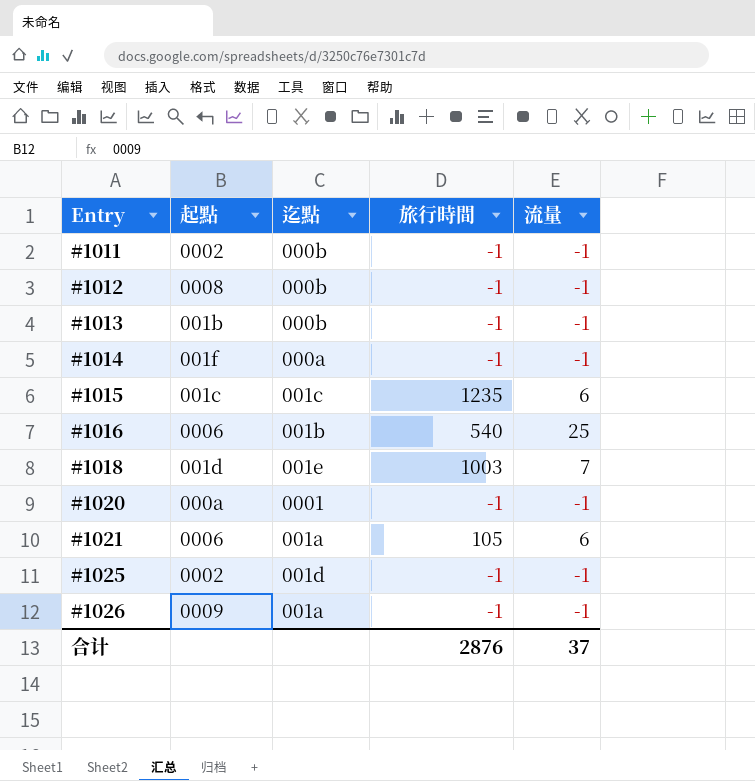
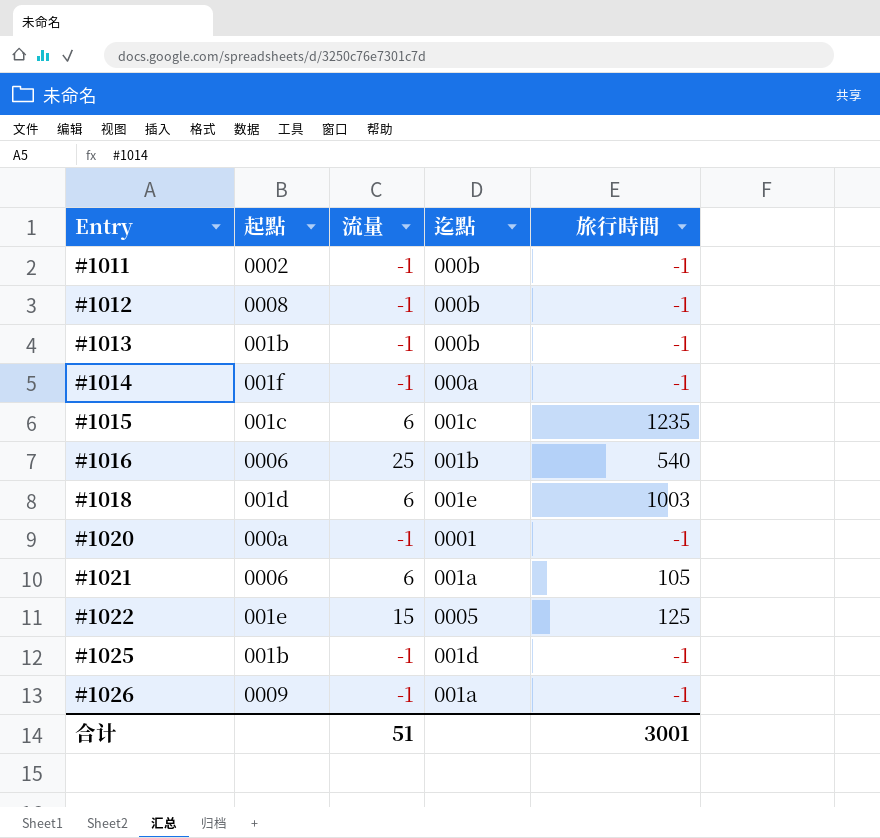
column 流量 | position: 5 -> 3
#1018 | 流量: 7 -> 6
row #1022: none -> 001e | 15 | 0005 | 125
#1025 | 起點: 0002 -> 001b
合计 | 流量: 37 -> 51
合计 | 旅行時間: 2876 -> 3001

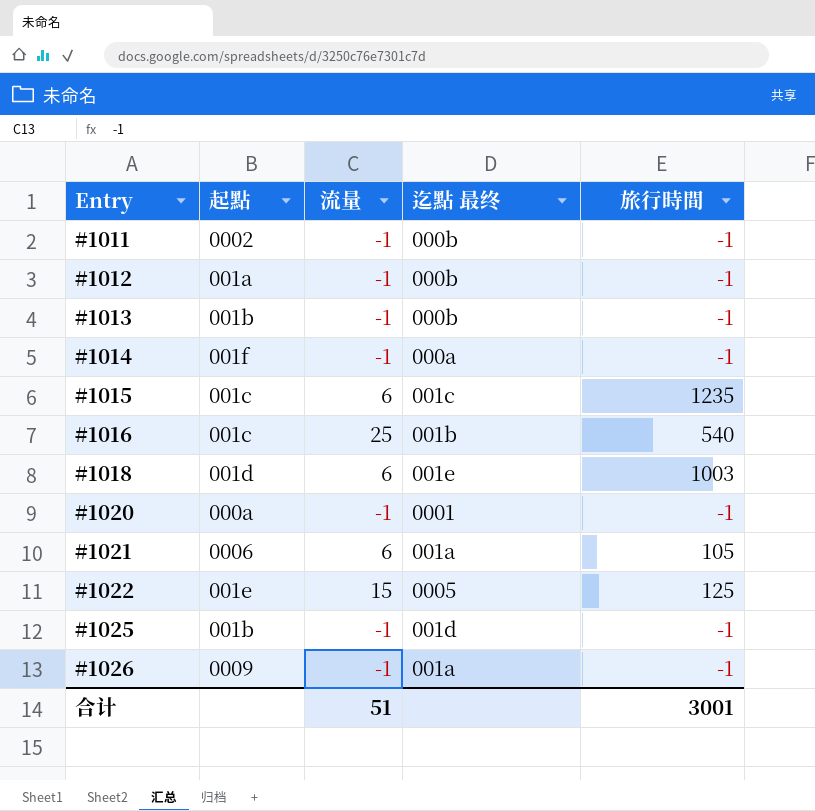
column name: 迄點 -> 迄點 最终
#1012 | 起點: 0008 -> 001a
#1016 | 起點: 0006 -> 001c

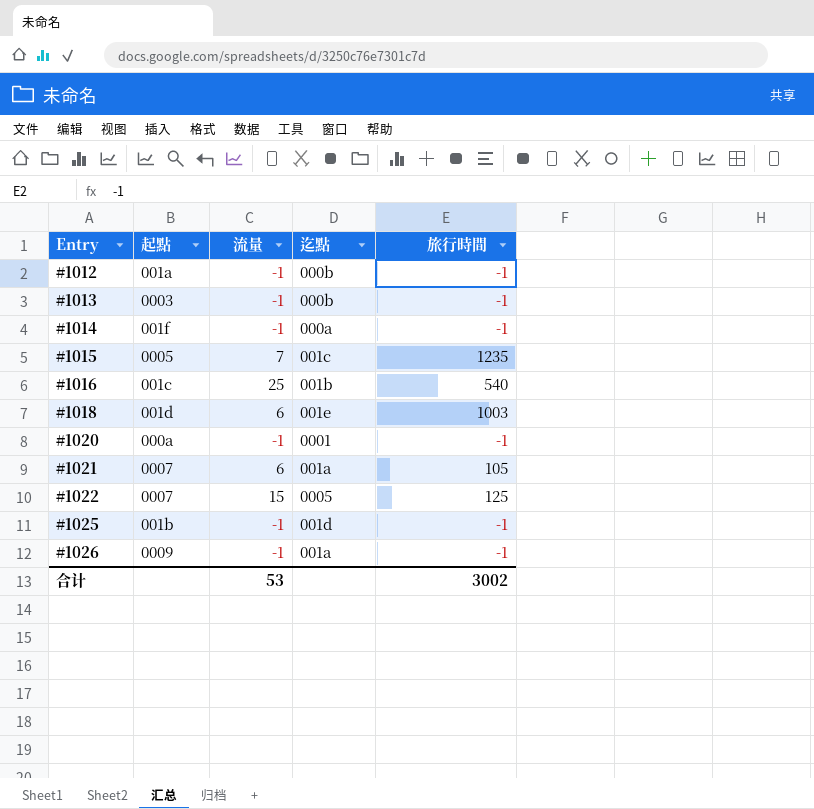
column name: 迄點 最终 -> 迄點
row #1011: 0002 | -1 | 000b | -1 -> none
#1013 | 起點: 001b -> 0003
#1015 | 起點: 001c -> 0005
#1015 | 流量: 6 -> 7
#1021 | 起點: 0006 -> 0007
#1022 | 起點: 001e -> 0007
合计 | 流量: 51 -> 53
合计 | 旅行時間: 3001 -> 3002

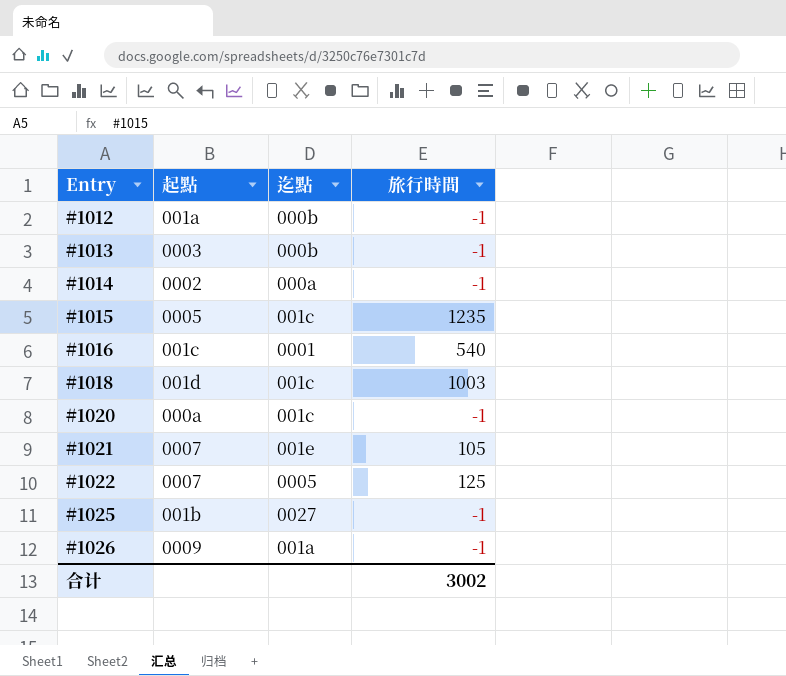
column 流量 | position: 3 -> none
#1014 | 起點: 001f -> 0002
#1016 | 迄點: 001b -> 0001
#1018 | 迄點: 001e -> 001c
#1020 | 迄點: 0001 -> 001c
#1021 | 迄點: 001a -> 001e
#1025 | 迄點: 001d -> 0027

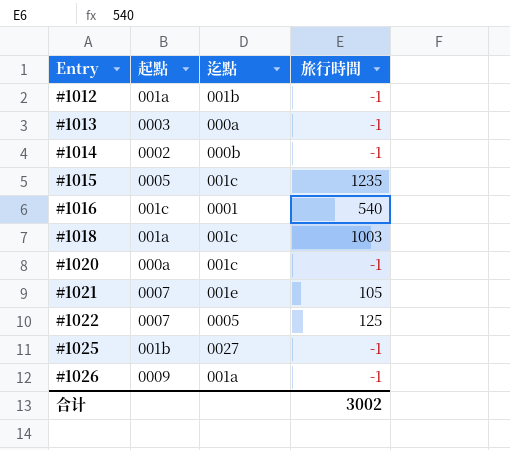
#1012 | 迄點: 000b -> 001b
#1013 | 迄點: 000b -> 000a
#1014 | 迄點: 000a -> 000b
#1018 | 起點: 001d -> 001a

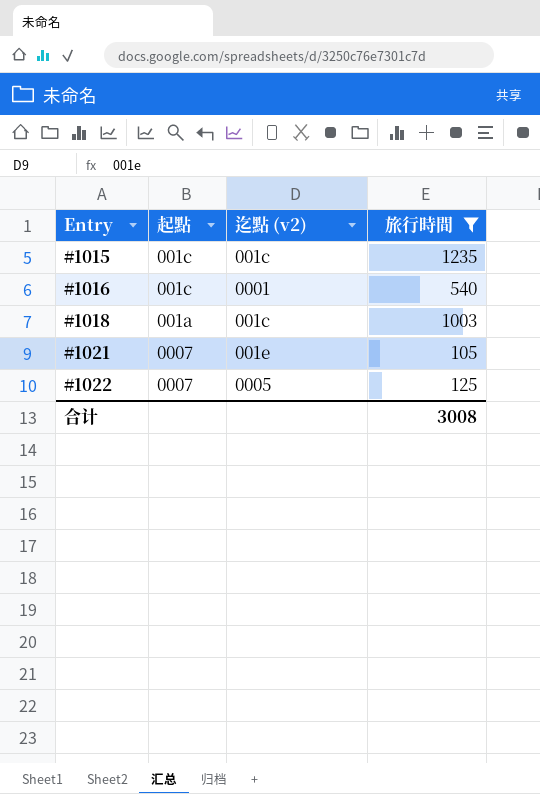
filter: none -> 旅行時間 != -1
column name: 迄點 -> 迄點 (v2)
#1015 | 起點: 0005 -> 001c
合计 | 旅行時間: 3002 -> 3008

